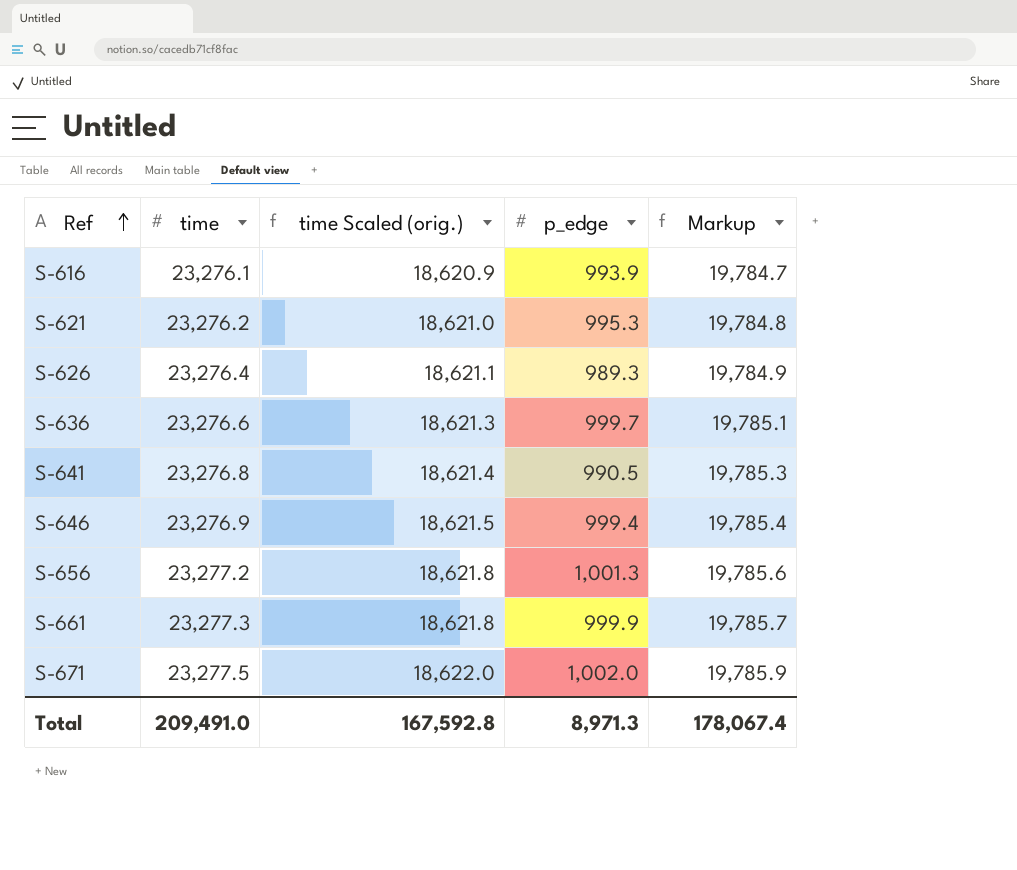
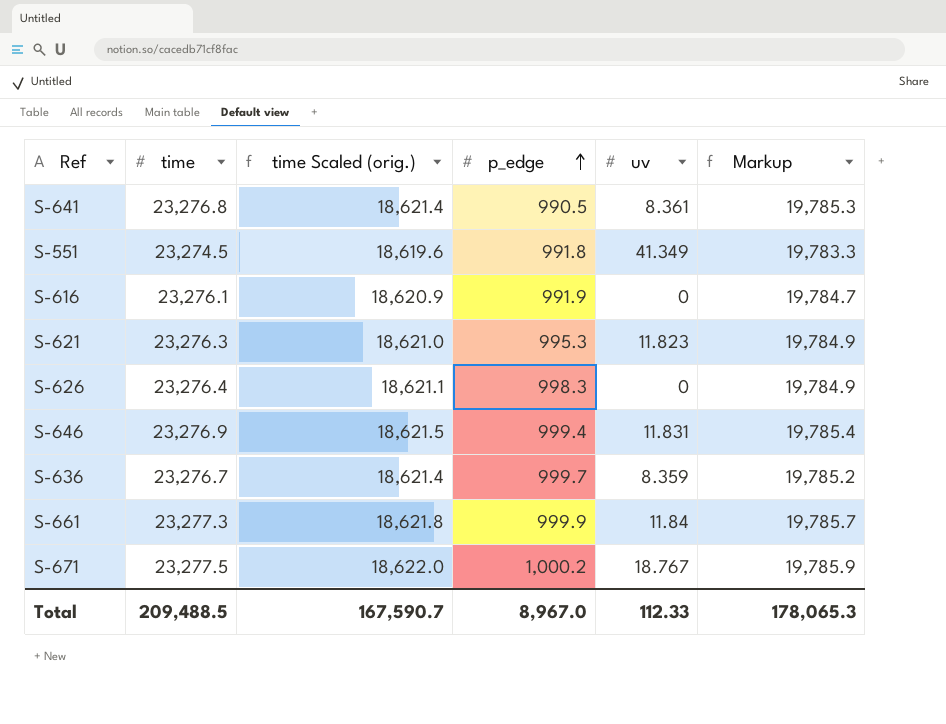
row order: Ref ascending -> p_edge ascending
column uv | position: none -> 5
row S-656: 23,277.2 | 18,621.8 | 1,001.3 | 19,785.6 -> none
row S-551: none -> 23,274.5 | 18,619.6 | 991.8 | 41.349 | 19,783.3
S-616 | p_edge: 993.9 -> 991.9
S-621 | time: 23,276.2 -> 23,276.3
S-621 | Markup: 19,784.8 -> 19,784.9
S-626 | p_edge: 989.3 -> 998.3
S-636 | time: 23,276.6 -> 23,276.7
S-636 | time Scaled (orig.): 18,621.3 -> 18,621.4
S-636 | Markup: 19,785.1 -> 19,785.2
S-671 | p_edge: 1,002.0 -> 1,000.2
Total | time: 209,491.0 -> 209,488.5
Total | time Scaled (orig.): 167,592.8 -> 167,590.7
Total | p_edge: 8,971.3 -> 8,967.0
Total | Markup: 178,067.4 -> 178,065.3

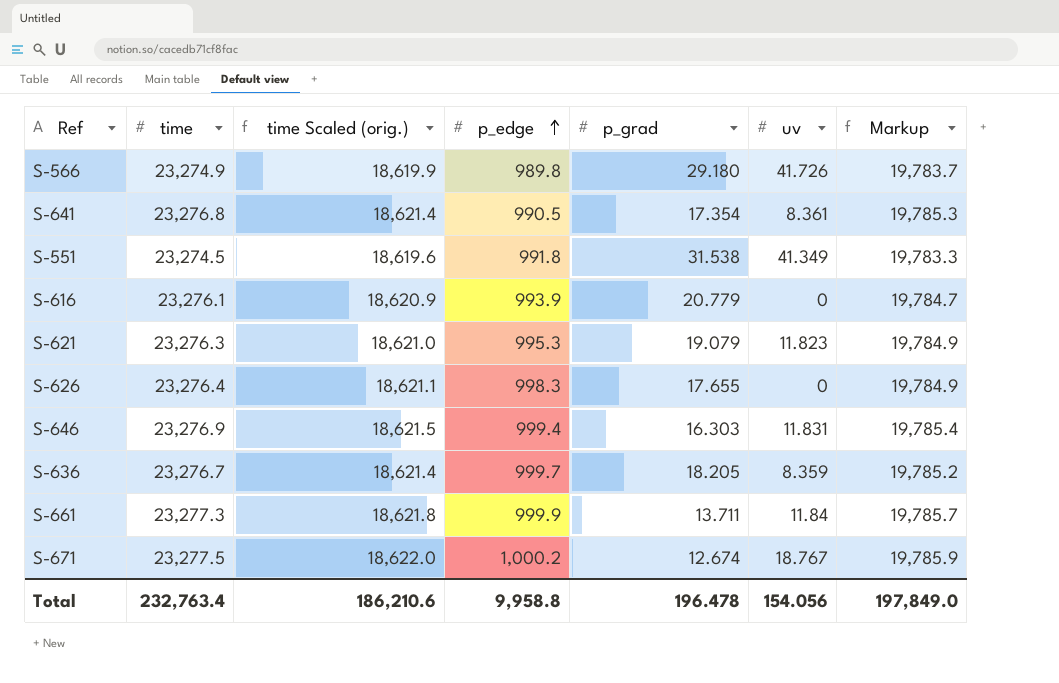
column p_grad | position: none -> 5
row S-566: none -> 23,274.9 | 18,619.9 | 989.8 | 29.180 | 41.726 | 19,783.7
S-616 | p_edge: 991.9 -> 993.9
Total | time: 209,488.5 -> 232,763.4
Total | time Scaled (orig.): 167,590.7 -> 186,210.6
Total | p_edge: 8,967.0 -> 9,958.8
Total | uv: 112.33 -> 154.056
Total | Markup: 178,065.3 -> 197,849.0

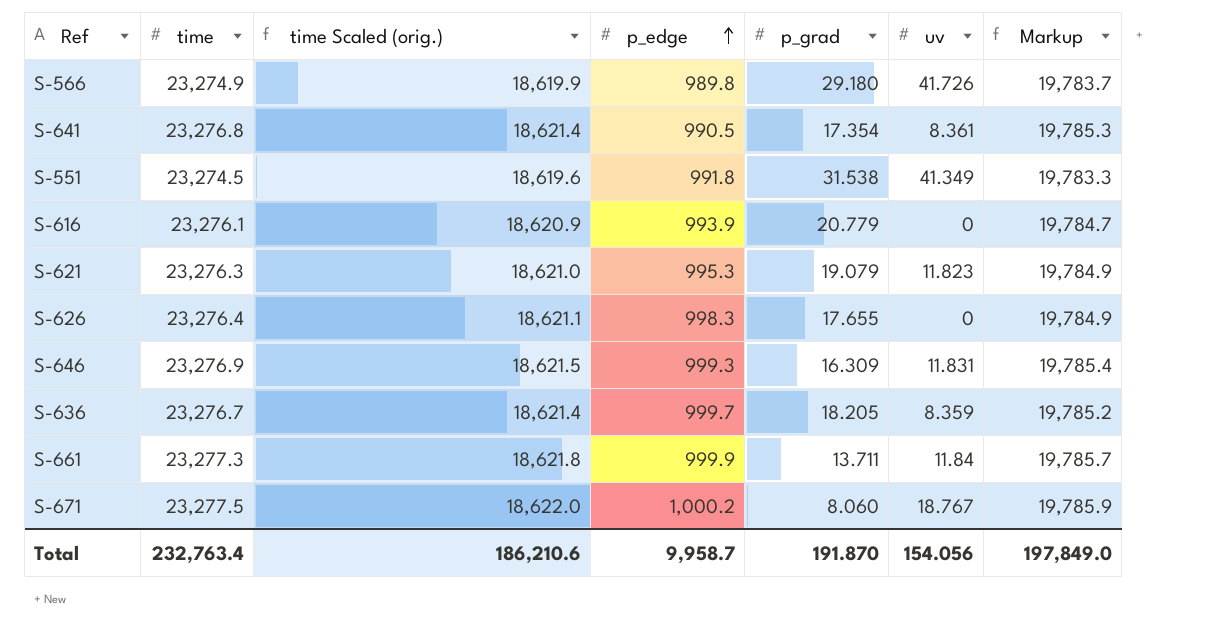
S-646 | p_edge: 999.4 -> 999.3
S-646 | p_grad: 16.303 -> 16.309
S-671 | p_grad: 12.674 -> 8.060
Total | p_edge: 9,958.8 -> 9,958.7
Total | p_grad: 196.478 -> 191.870

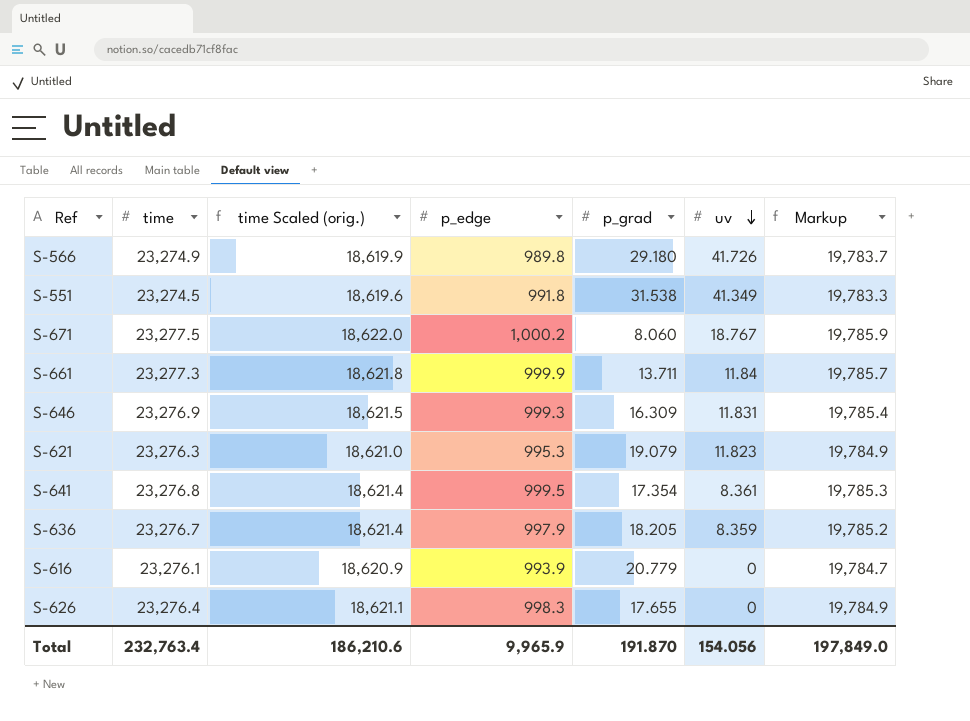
row order: p_edge ascending -> uv descending
S-641 | p_edge: 990.5 -> 999.5
S-636 | p_edge: 999.7 -> 997.9
Total | p_edge: 9,958.7 -> 9,965.9

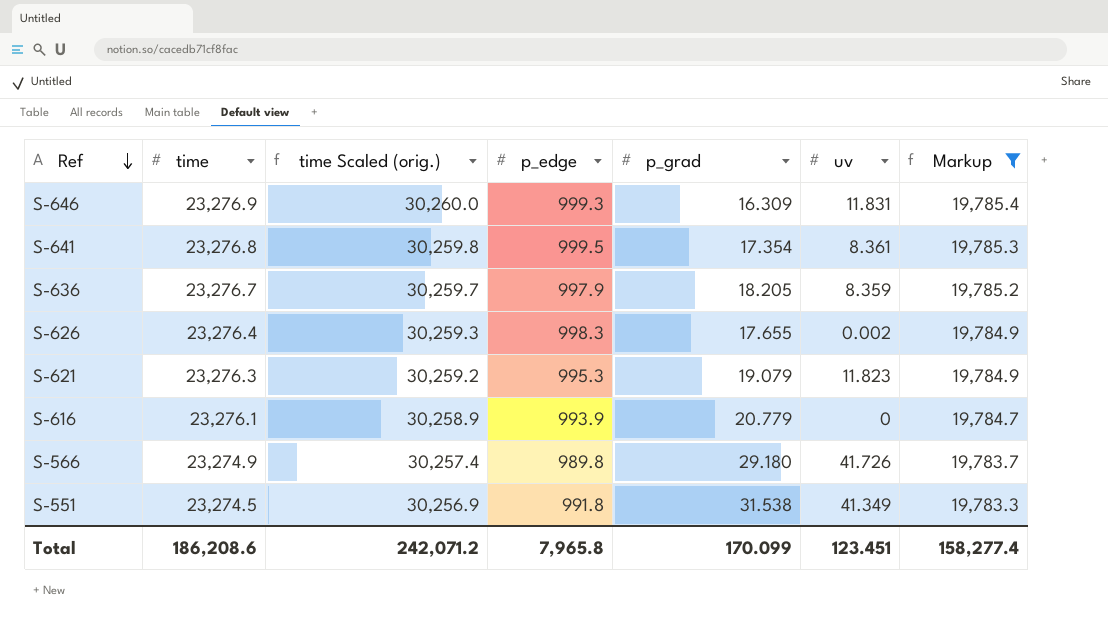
filter: none -> Markup <= 19,785.4
row order: uv descending -> Ref descending
column time Scaled (orig.) | formula: [time] * 0.8 -> [time] * 1.3
S-626 | uv: 0 -> 0.002
Total | time: 232,763.4 -> 186,208.6
Total | time Scaled (orig.): 186,210.6 -> 242,071.2
Total | p_edge: 9,965.9 -> 7,965.8
Total | p_grad: 191.870 -> 170.099
Total | uv: 154.056 -> 123.451
Total | Markup: 197,849.0 -> 158,277.4

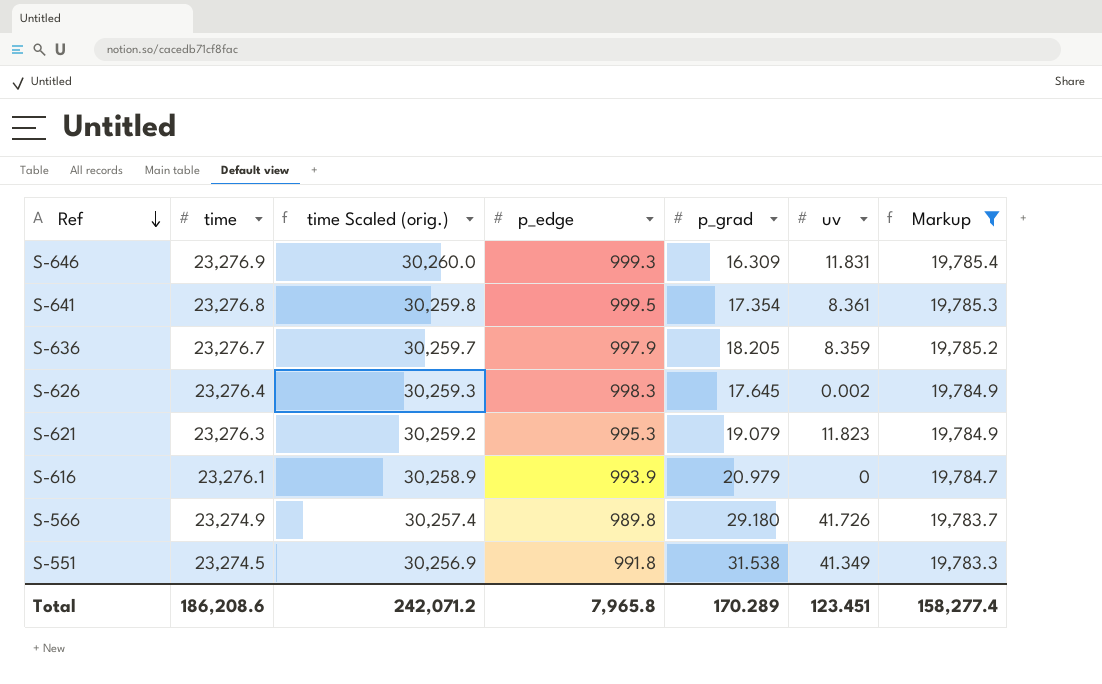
S-626 | p_grad: 17.655 -> 17.645
S-616 | p_grad: 20.779 -> 20.979
Total | p_grad: 170.099 -> 170.289

